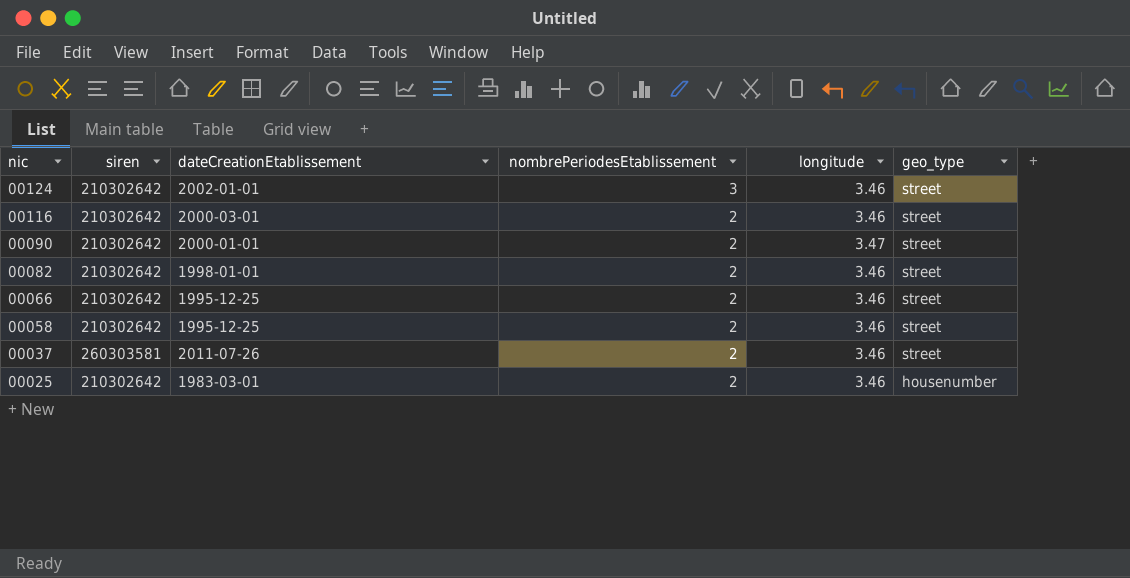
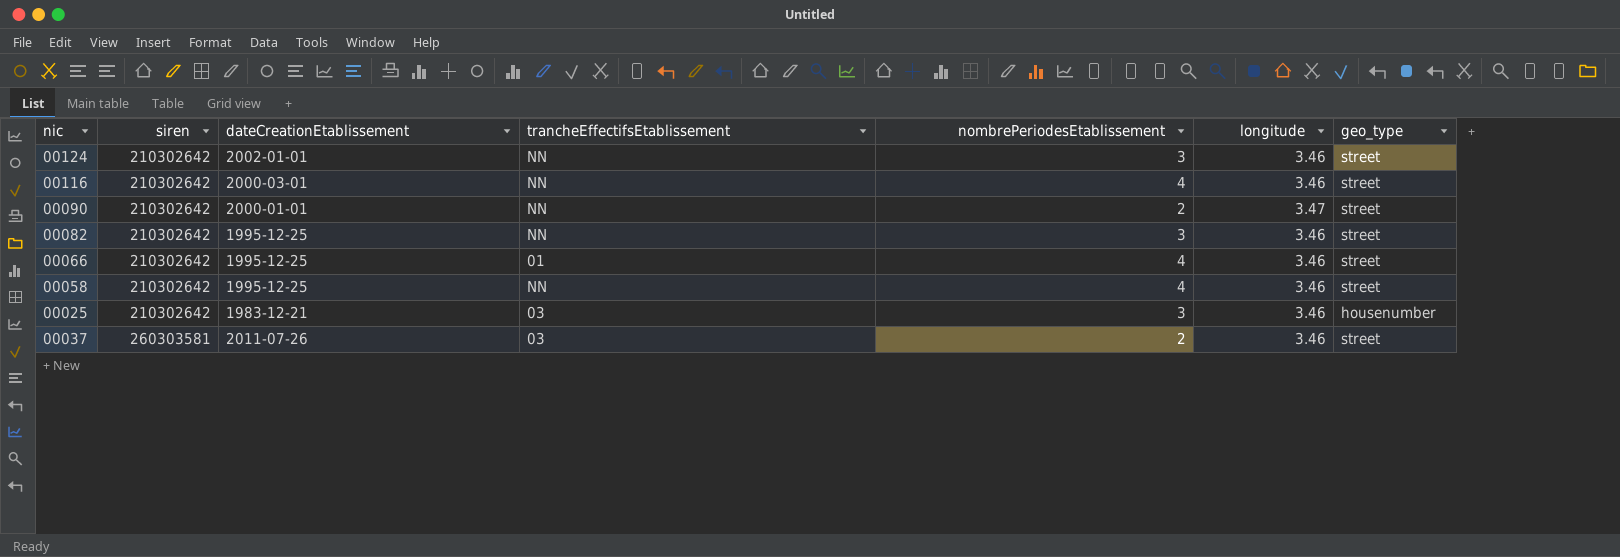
row order: nic descending -> siren ascending
column trancheEffectifsEtablissement | position: none -> 4
00116 | nombrePeriodesEtablissement: 2 -> 4
00082 | dateCreationEtablissement: 1998-01-01 -> 1995-12-25
00082 | nombrePeriodesEtablissement: 2 -> 3
00066 | nombrePeriodesEtablissement: 2 -> 4
00058 | nombrePeriodesEtablissement: 2 -> 4
00025 | dateCreationEtablissement: 1983-03-01 -> 1983-12-21
00025 | nombrePeriodesEtablissement: 2 -> 3

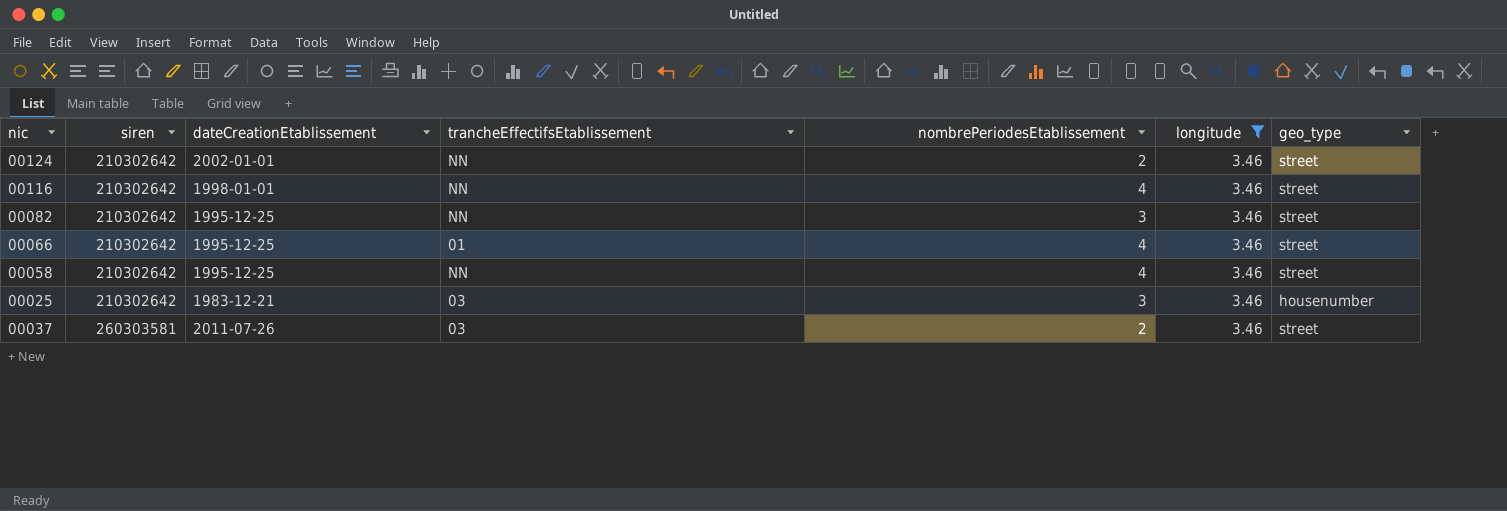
filter: none -> longitude = 3.46
00124 | nombrePeriodesEtablissement: 3 -> 2
00116 | dateCreationEtablissement: 2000-03-01 -> 1998-01-01

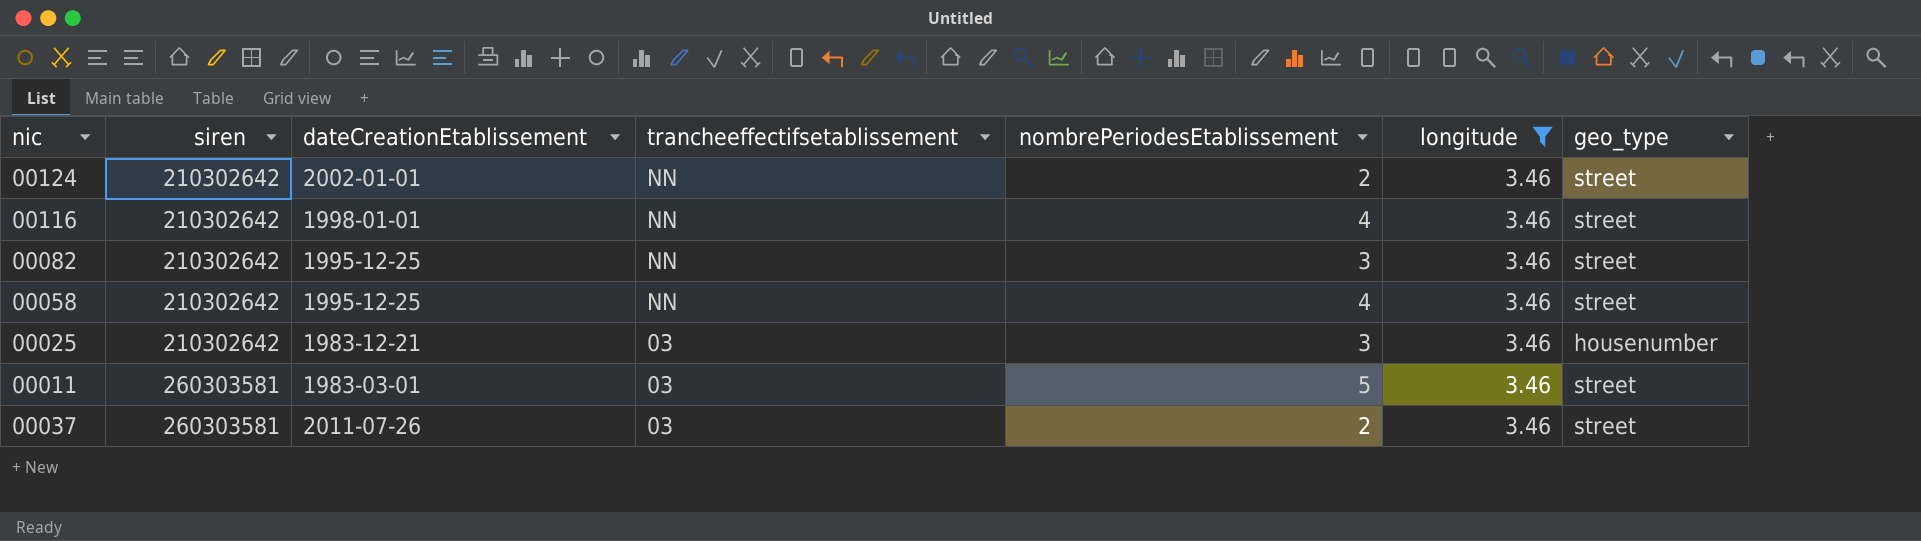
column name: trancheEffectifsEtablissement -> trancheeffectifsetablissement
row 00066: 210302642 | 1995-12-25 | 01 | 4 | 3.46 | street -> none
row 00011: none -> 260303581 | 1983-03-01 | 03 | 5 | 3.46 | street

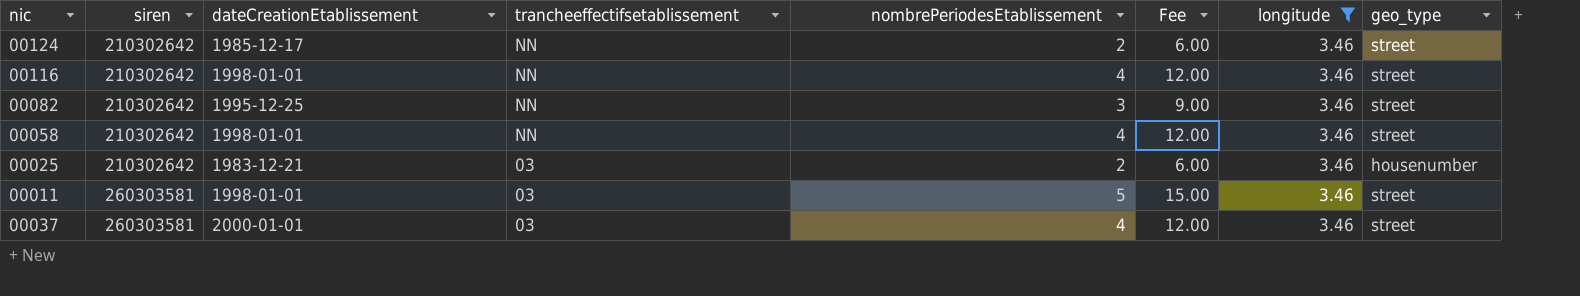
column Fee | formula: none -> [nombrePeriodesEtablissement] * 3
00124 | dateCreationEtablissement: 2002-01-01 -> 1985-12-17
00058 | dateCreationEtablissement: 1995-12-25 -> 1998-01-01
00025 | nombrePeriodesEtablissement: 3 -> 2
00011 | dateCreationEtablissement: 1983-03-01 -> 1998-01-01
00037 | dateCreationEtablissement: 2011-07-26 -> 2000-01-01
00037 | nombrePeriodesEtablissement: 2 -> 4

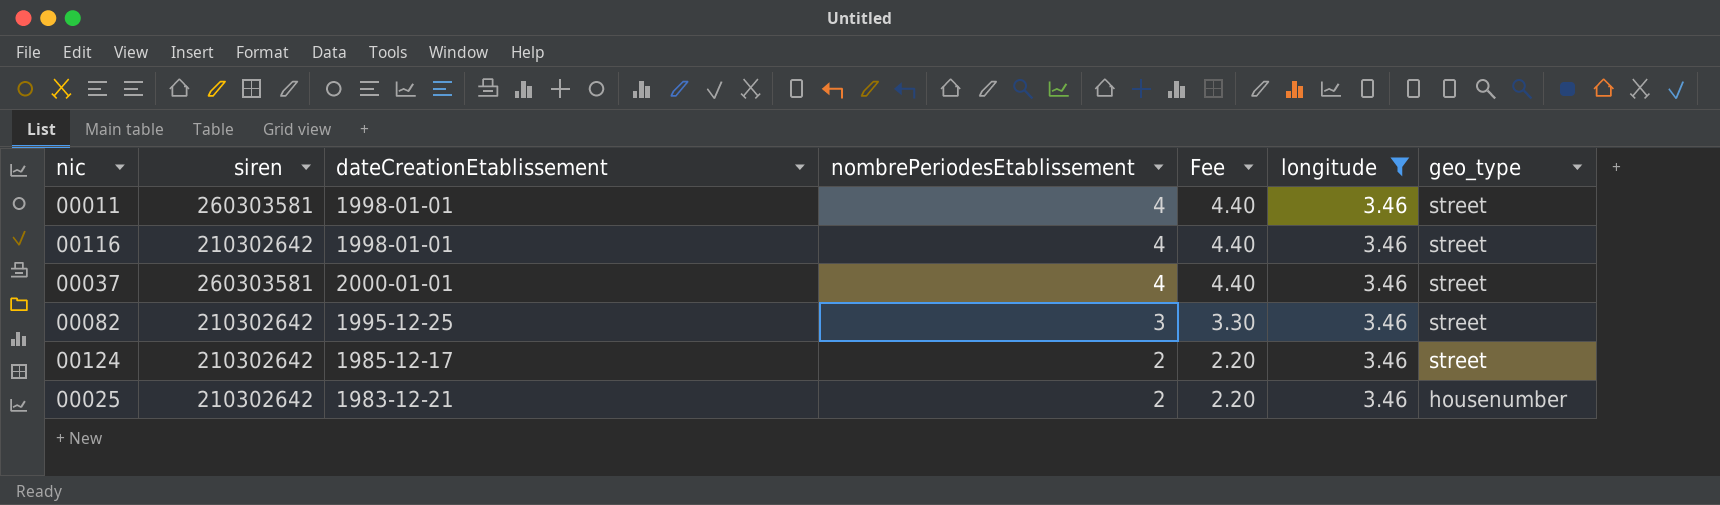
row order: siren ascending -> nombrePeriodesEtablissement descending
column trancheeffectifsetablissement | position: 4 -> none
column Fee | formula: [nombrePeriodesEtablissement] * 3 -> [nombrePeriodesEtablissement] * 1.1
row 00058: 210302642 | 1998-01-01 | NN | 4 | 12.00 | 3.46 | street -> none
00011 | nombrePeriodesEtablissement: 5 -> 4

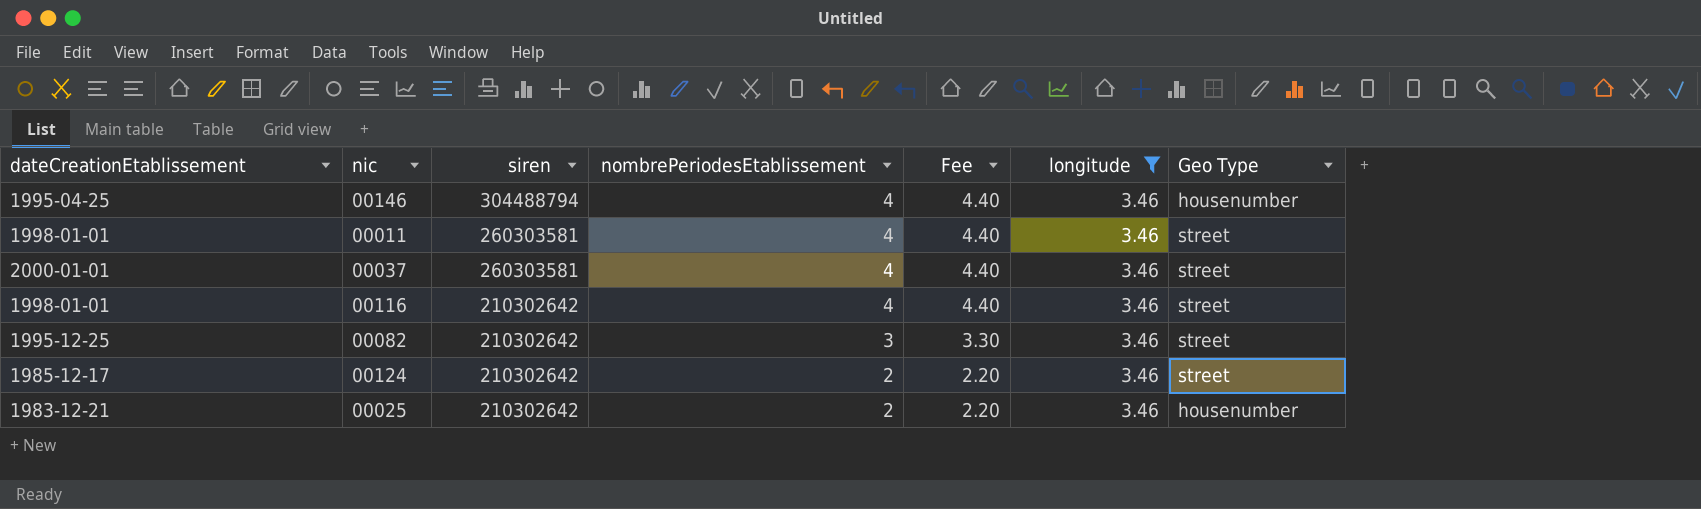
row order: nombrePeriodesEtablissement descending -> siren descending
column dateCreationEtablissement | position: 3 -> 1
column name: geo_type -> Geo Type
row 00146: none -> 1995-04-25 | 304488794 | 4 | 4.40 | 3.46 | housenumber

